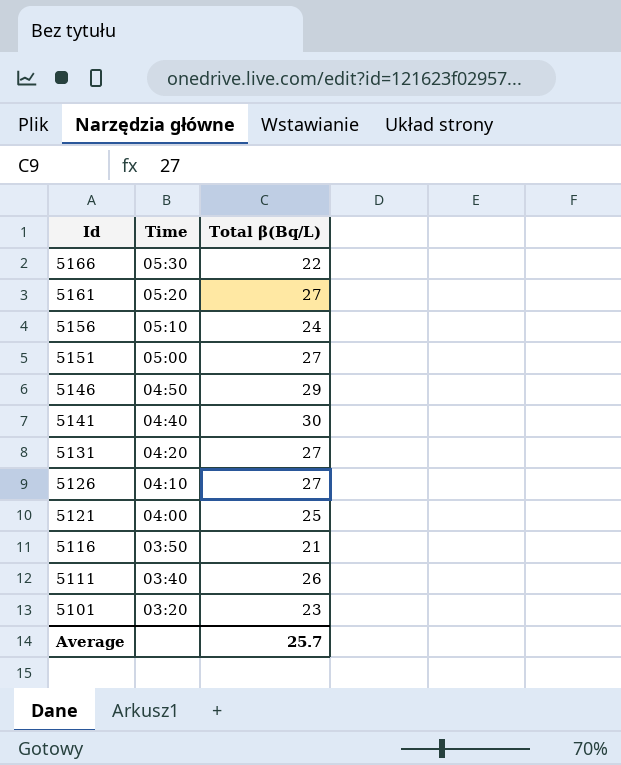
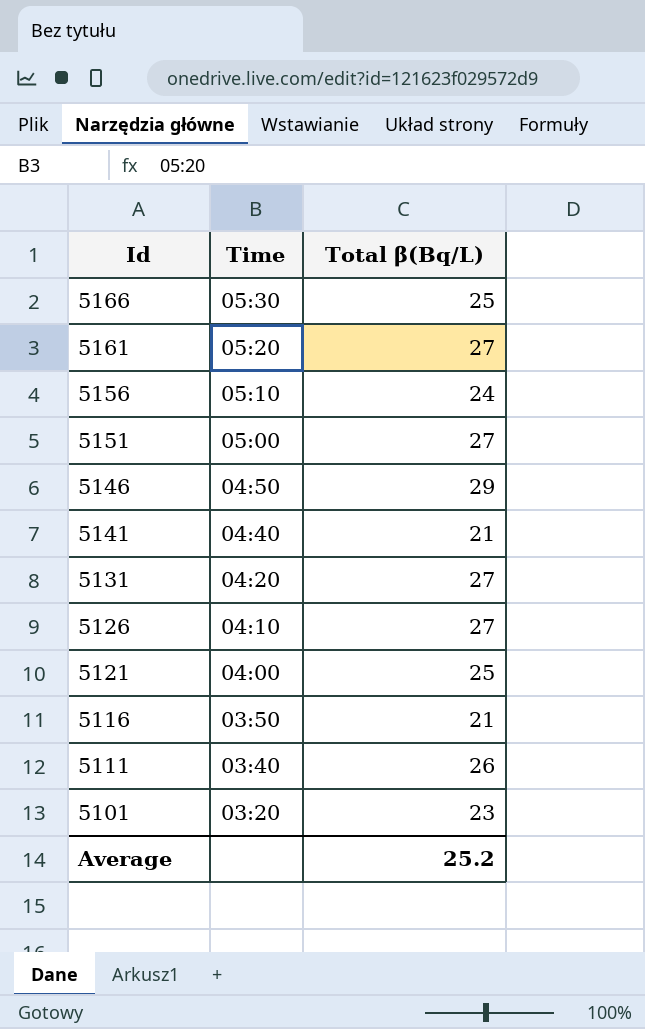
5166 | Total β(Bq/L): 22 -> 25
5141 | Total β(Bq/L): 30 -> 21
Average | Total β(Bq/L): 25.7 -> 25.2

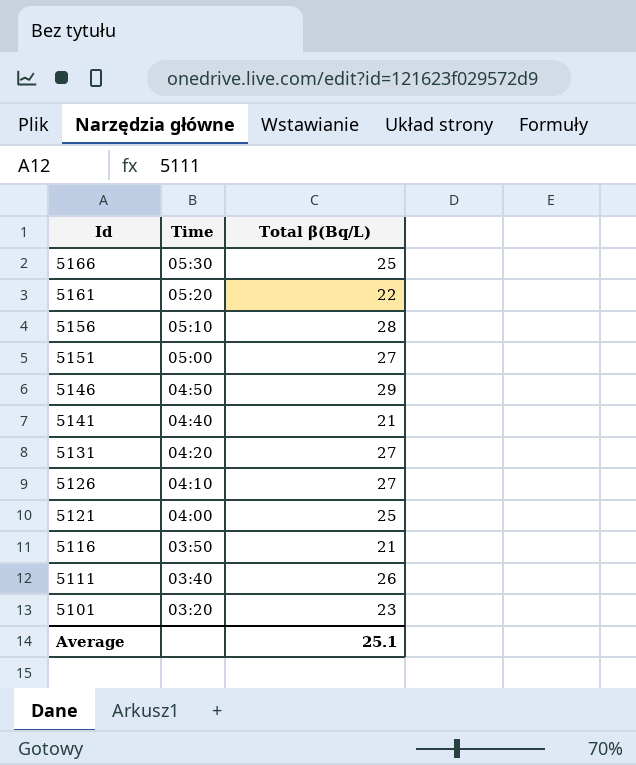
5161 | Total β(Bq/L): 27 -> 22
5156 | Total β(Bq/L): 24 -> 28
Average | Total β(Bq/L): 25.2 -> 25.1

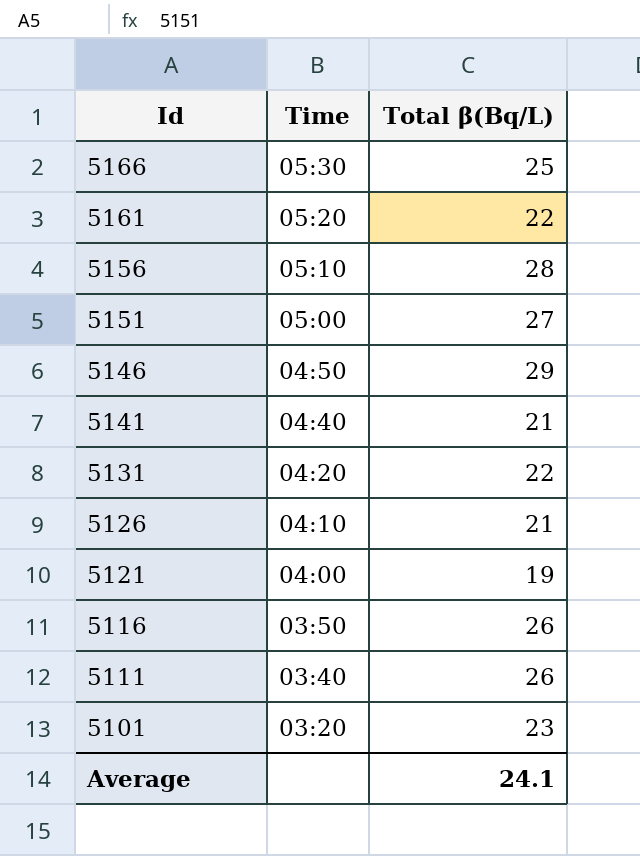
5131 | Total β(Bq/L): 27 -> 22
5126 | Total β(Bq/L): 27 -> 21
5121 | Total β(Bq/L): 25 -> 19
5116 | Total β(Bq/L): 21 -> 26
Average | Total β(Bq/L): 25.1 -> 24.1

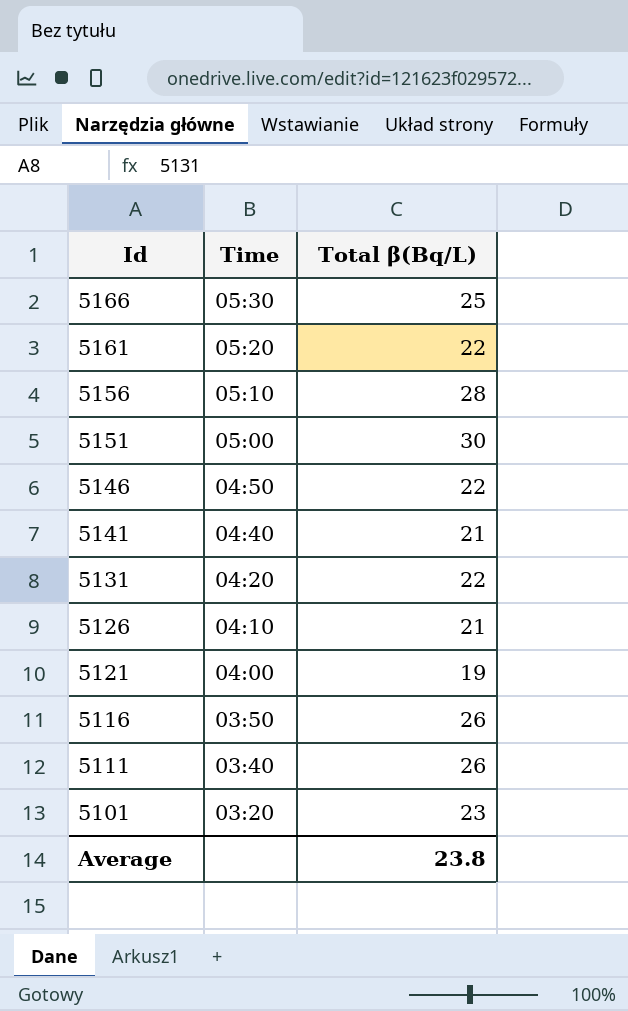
5151 | Total β(Bq/L): 27 -> 30
5146 | Total β(Bq/L): 29 -> 22
Average | Total β(Bq/L): 24.1 -> 23.8

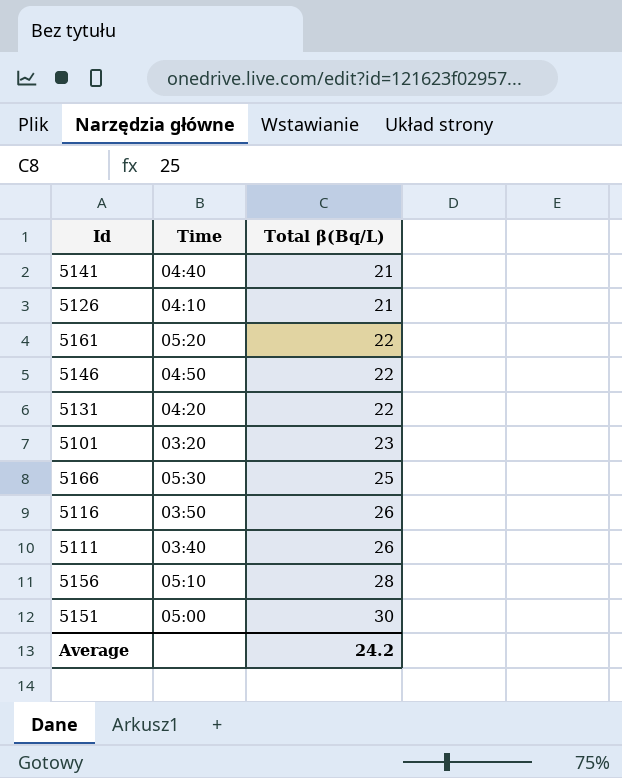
row order: Id descending -> Total β(Bq/L) ascending
row 5121: 04:00 | 19 -> none
Average | Total β(Bq/L): 23.8 -> 24.2

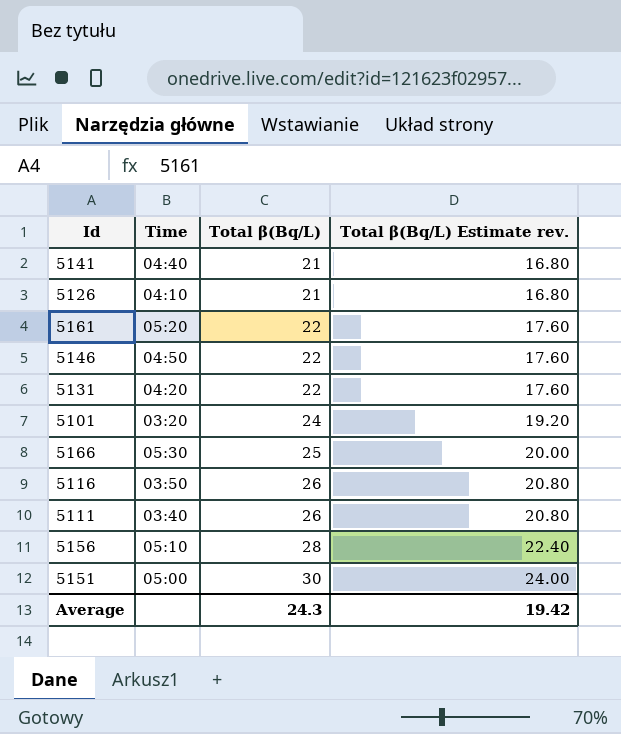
column Total β(Bq/L) Estimate rev. | formula: none -> [Total β(Bq/L)] * 0.8
5101 | Total β(Bq/L): 23 -> 24
Average | Total β(Bq/L): 24.2 -> 24.3

